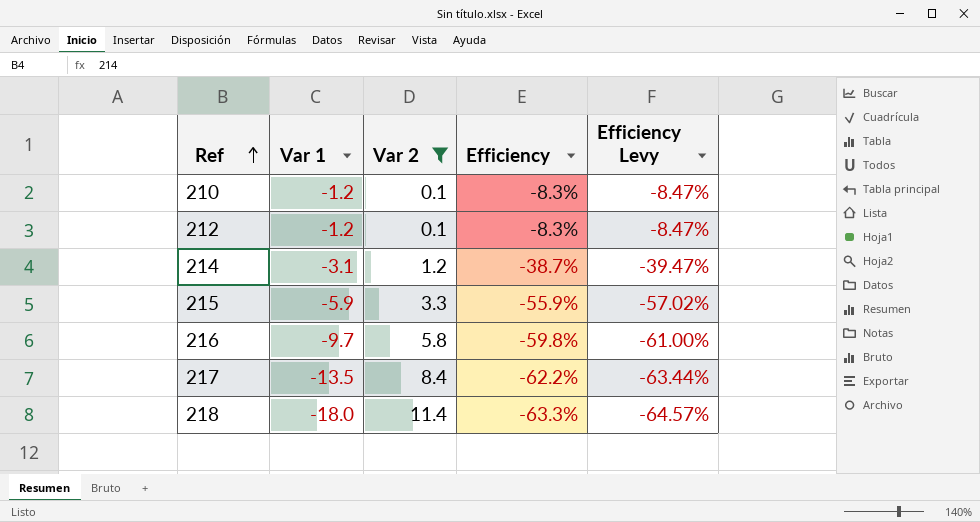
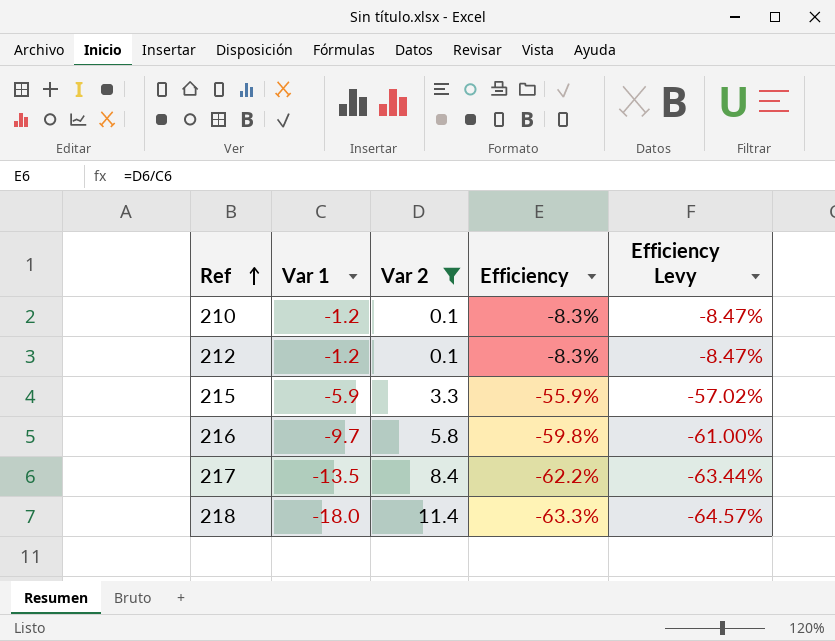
row 214: -3.1 | 1.2 | -38.7% | -39.47% -> none

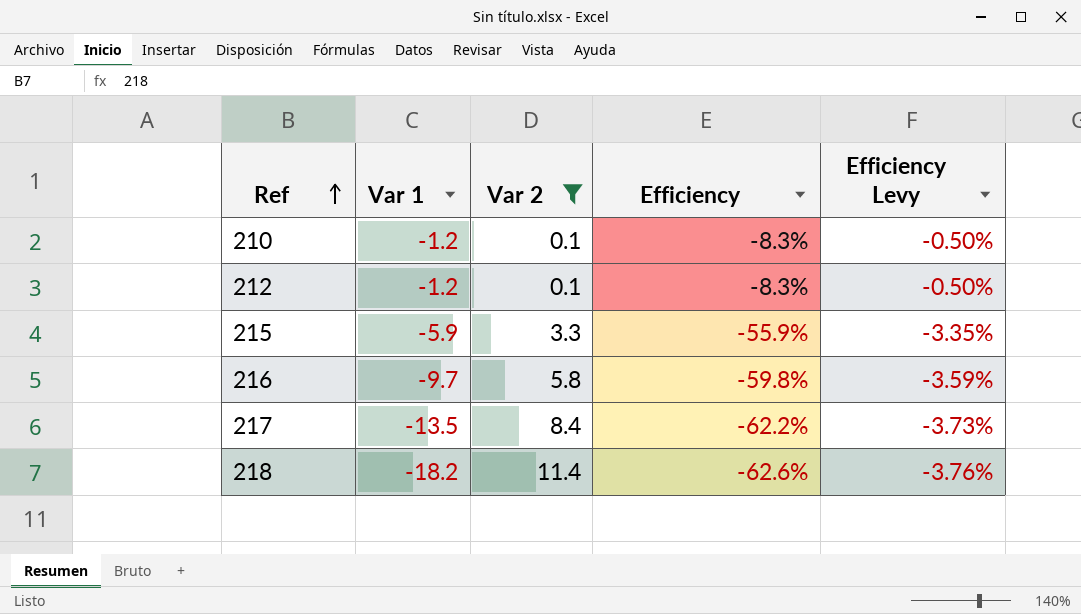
column Efficiency Levy | formula: [Efficiency] * 1.02 -> [Efficiency] * 0.06
218 | Var 1: -18.0 -> -18.2
218 | Efficiency: -63.3% -> -62.6%

